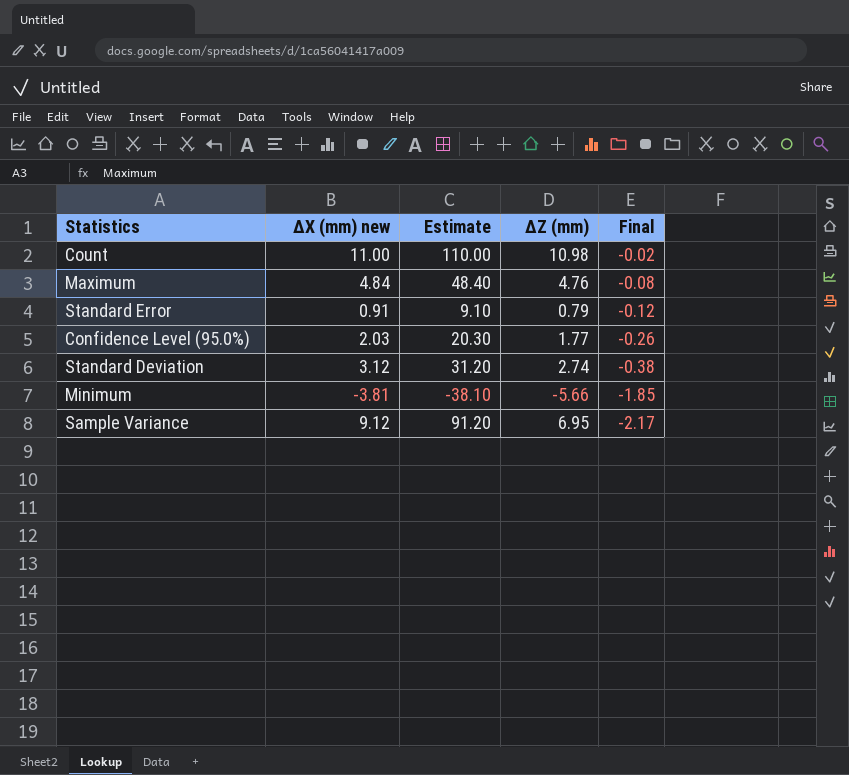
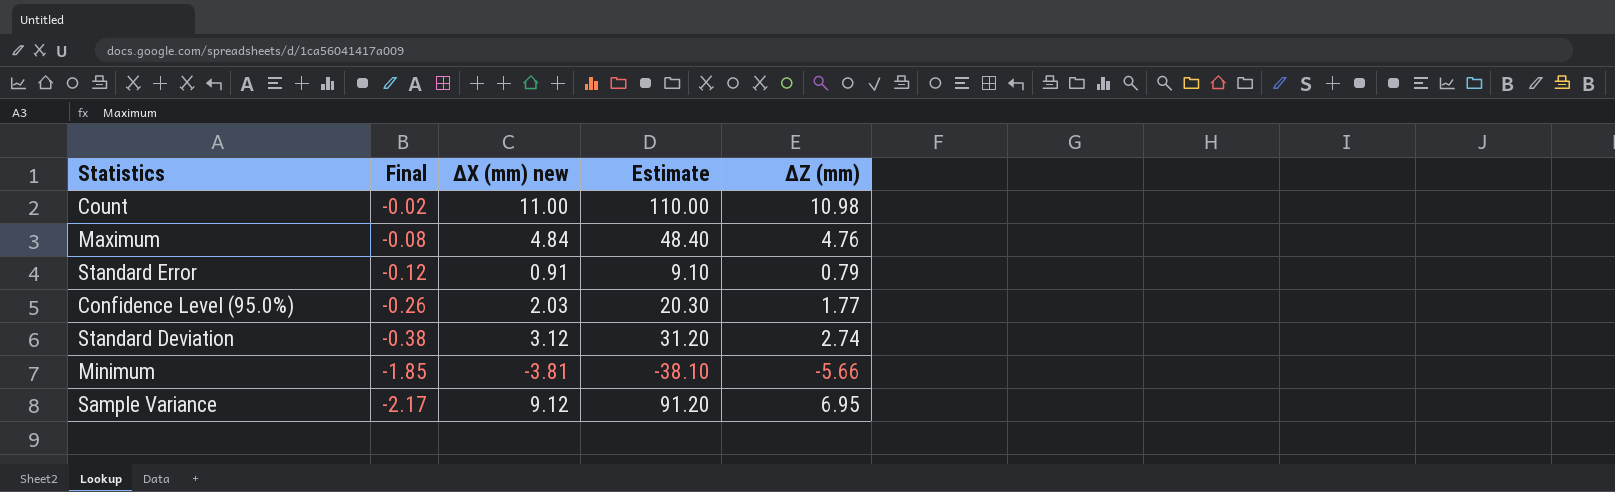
column Final | position: 5 -> 2

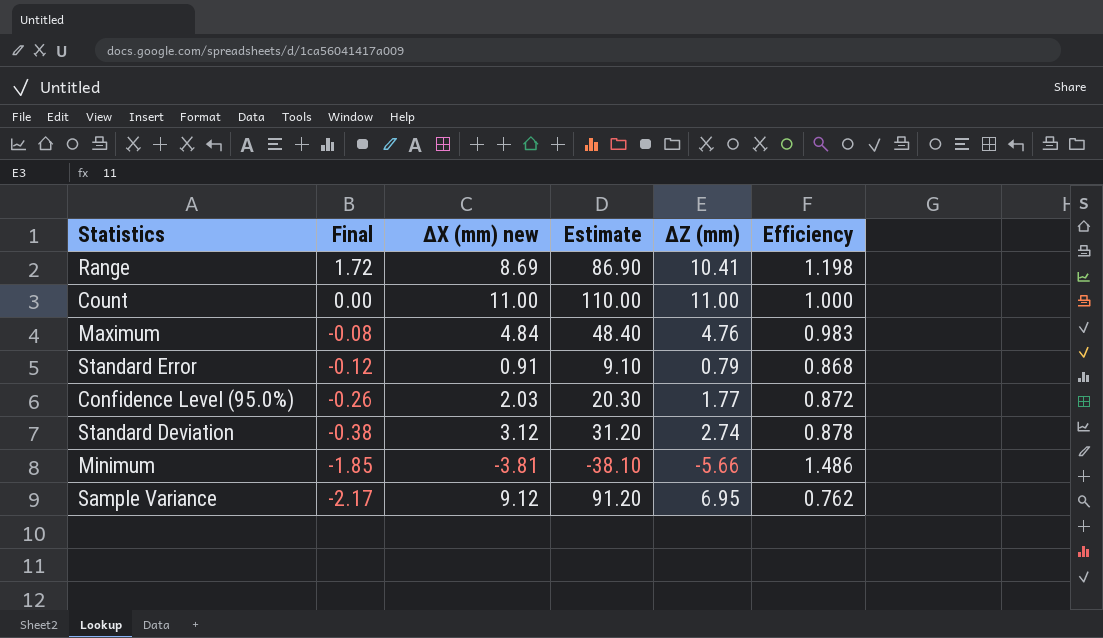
column Efficiency | formula: none -> [∆Z (mm)] / [∆X (mm) new]
row Range: none -> 1.72 | 8.69 | 86.90 | 10.41 | 1.198
Count | Final: -0.02 -> 0.00
Count | ∆Z (mm): 10.98 -> 11.00

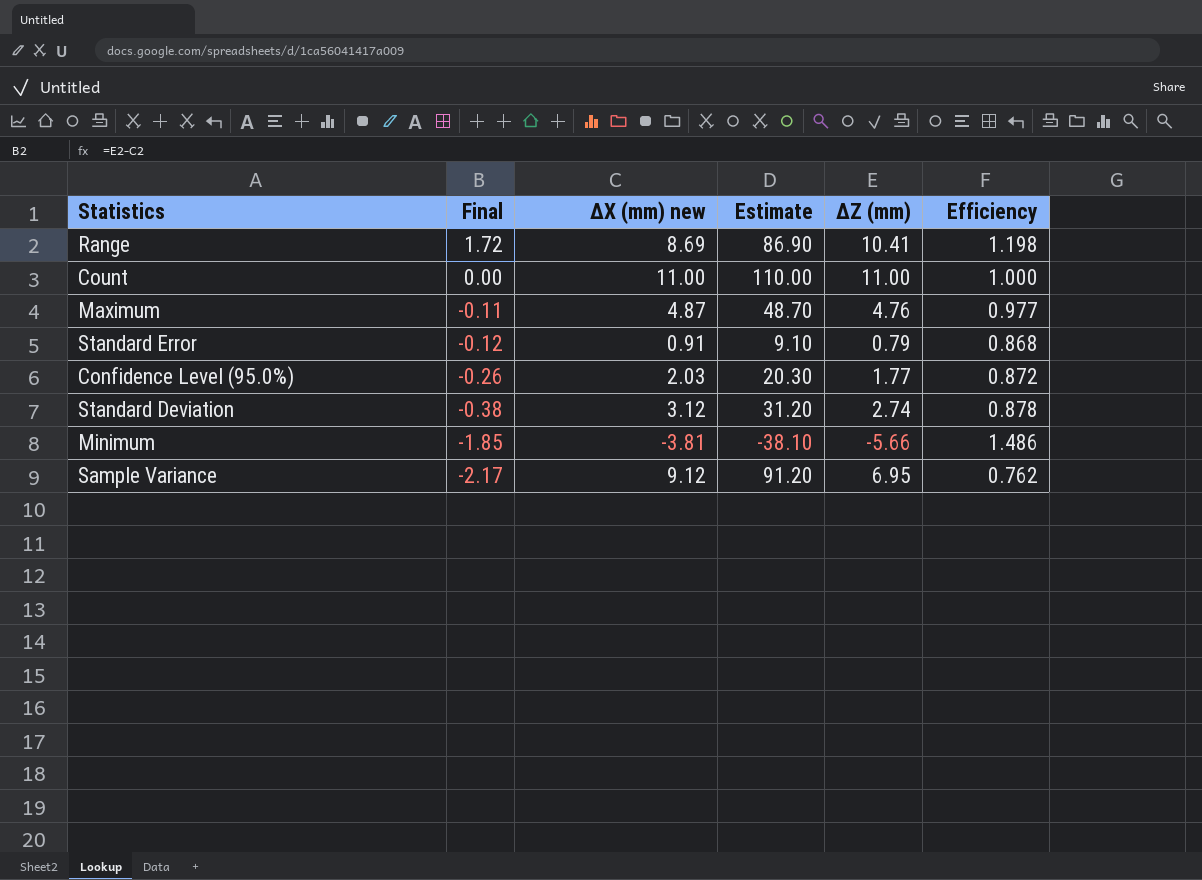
Maximum | Final: -0.08 -> -0.11
Maximum | ∆X (mm) new: 4.84 -> 4.87
Maximum | Estimate: 48.40 -> 48.70
Maximum | Efficiency: 0.983 -> 0.977

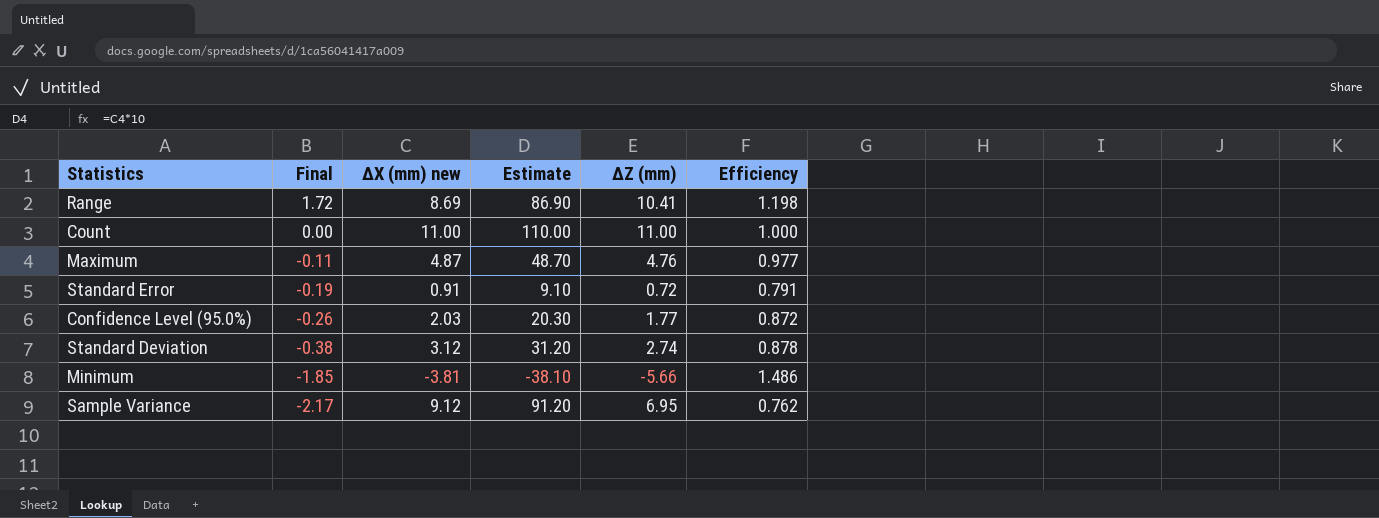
Standard Error | Final: -0.12 -> -0.19
Standard Error | ∆Z (mm): 0.79 -> 0.72
Standard Error | Efficiency: 0.868 -> 0.791

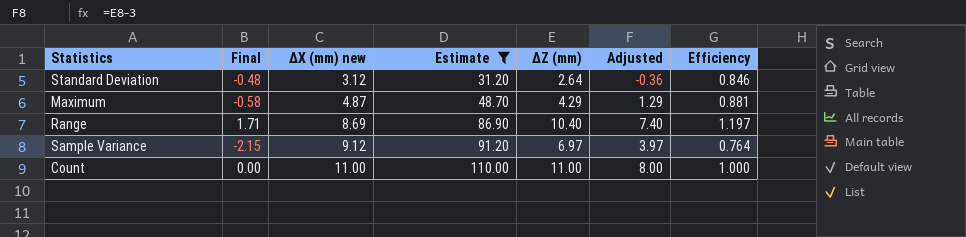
filter: none -> Estimate >= 31.20
row order: Final descending -> ∆X (mm) new ascending
column Adjusted | formula: none -> [∆Z (mm)] - 3
Standard Deviation | Final: -0.38 -> -0.48
Standard Deviation | ∆Z (mm): 2.74 -> 2.64
Standard Deviation | Efficiency: 0.878 -> 0.846
Maximum | Final: -0.11 -> -0.58
Maximum | ∆Z (mm): 4.76 -> 4.29
Maximum | Efficiency: 0.977 -> 0.881
Range | Final: 1.72 -> 1.71
Range | ∆Z (mm): 10.41 -> 10.40
Range | Efficiency: 1.198 -> 1.197
Sample Variance | Final: -2.17 -> -2.15
Sample Variance | ∆Z (mm): 6.95 -> 6.97
Sample Variance | Efficiency: 0.762 -> 0.764

